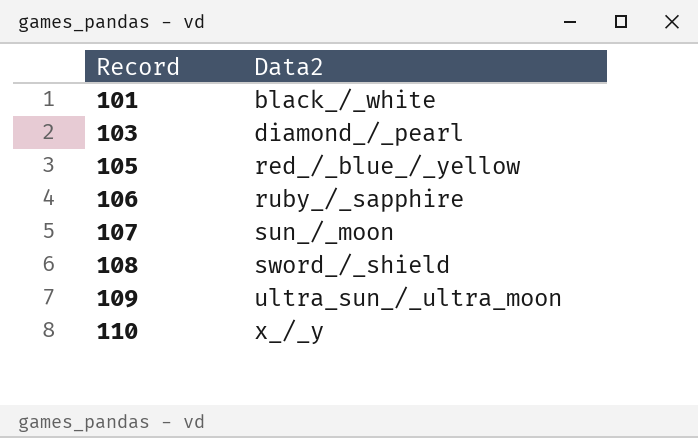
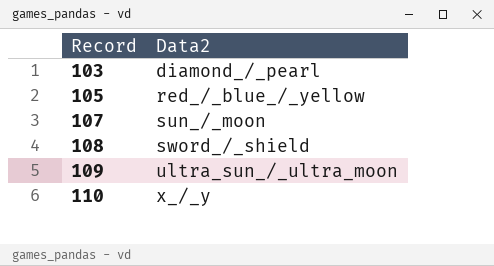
row 101: black_/_white -> none
row 106: ruby_/_sapphire -> none

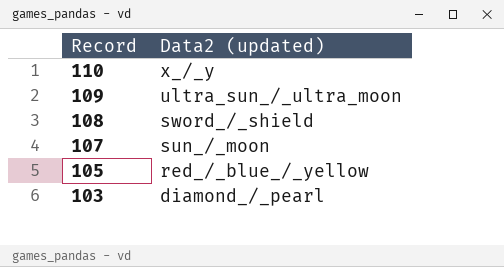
row order: Record ascending -> Record descending
column name: Data2 -> Data2 (updated)

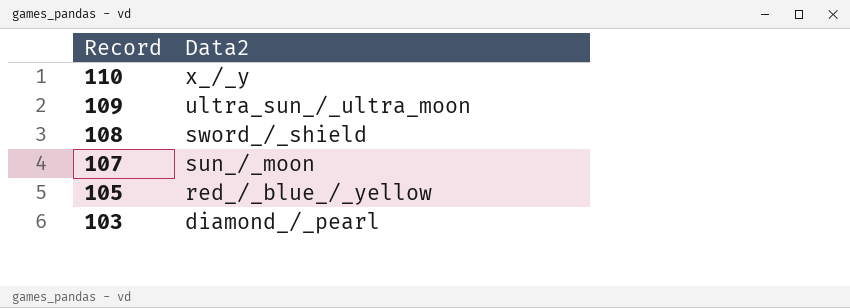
column name: Data2 (updated) -> Data2

